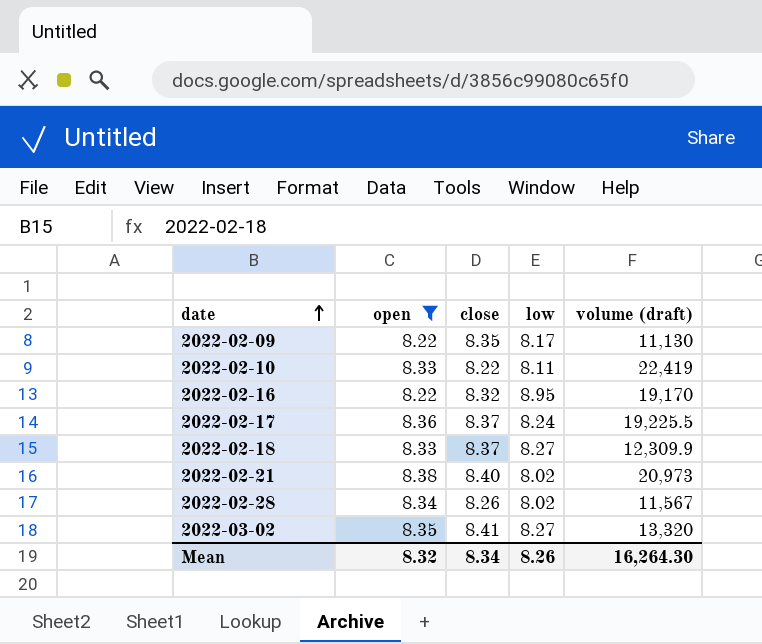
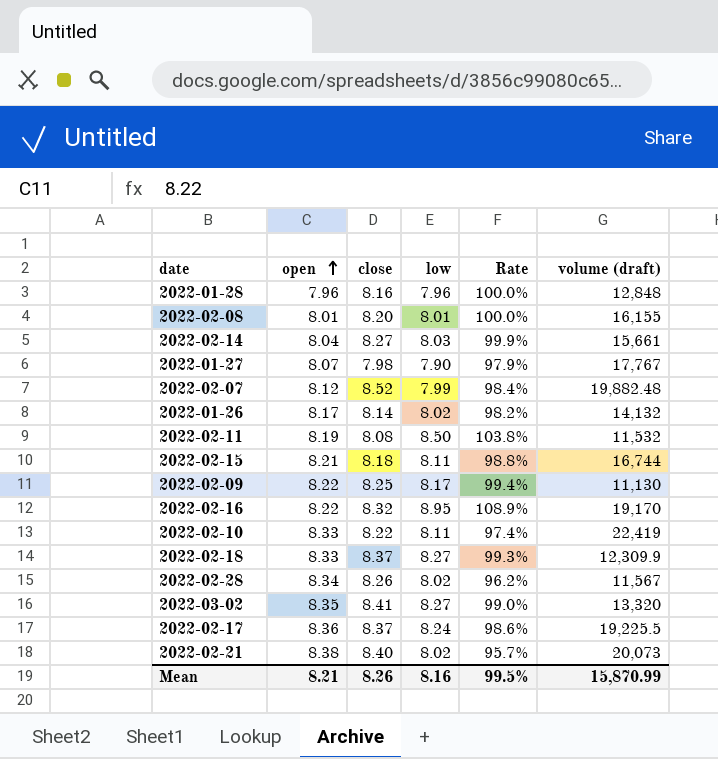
filter: open >= 8.22 -> none
row order: date ascending -> open ascending
column Rate | formula: none -> [low] / [open]
2022-02-09 | close: 8.35 -> 8.25
2022-02-21 | volume (draft): 20,973 -> 20,073
Mean | open: 8.32 -> 8.21
Mean | close: 8.34 -> 8.26
Mean | low: 8.26 -> 8.16
Mean | volume (draft): 16,264.30 -> 15,870.99

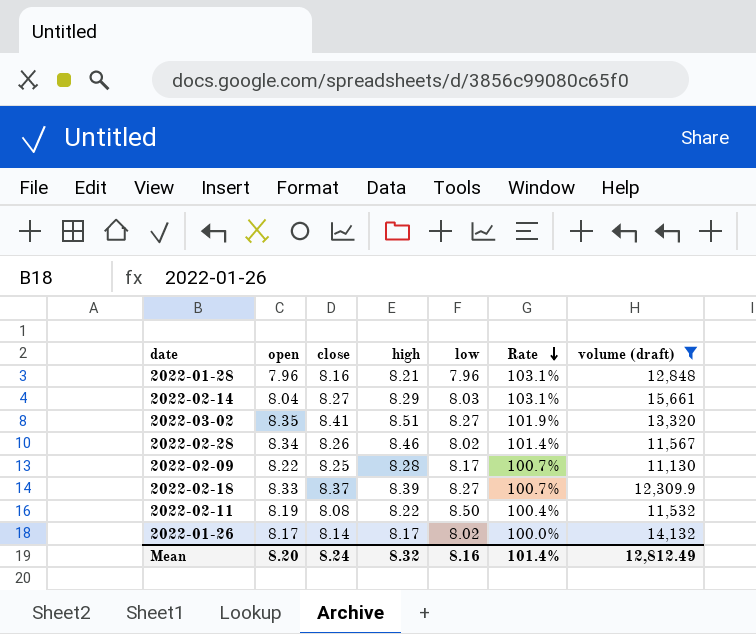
filter: none -> volume (draft) <= 15,661
row order: open ascending -> Rate descending
column high | position: none -> 4
column Rate | formula: [low] / [open] -> [high] / [open]
Mean | open: 8.21 -> 8.20
Mean | close: 8.26 -> 8.24
Mean | Rate: 99.5% -> 101.4%
Mean | volume (draft): 15,870.99 -> 12,812.49

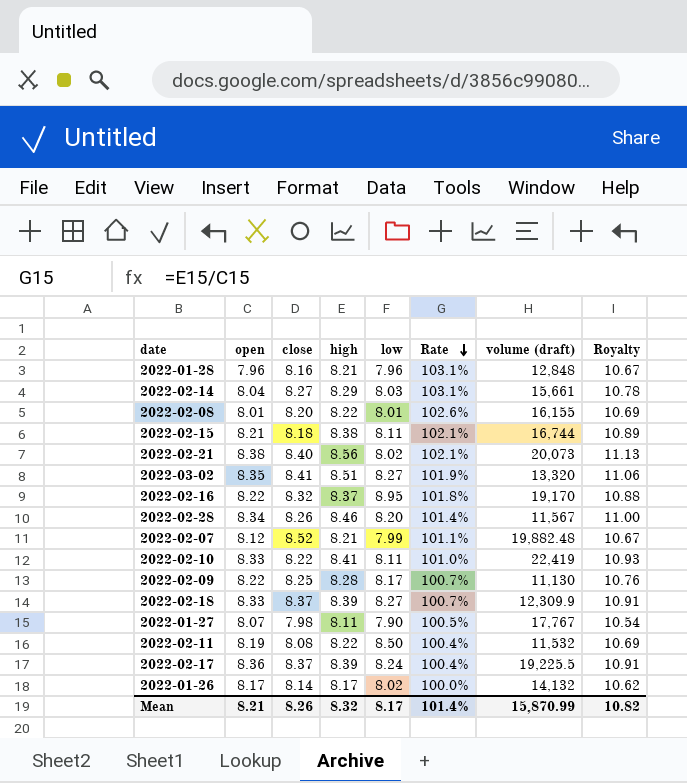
filter: volume (draft) <= 15,661 -> none
column Royalty | formula: none -> [high] * 1.3
2022-02-28 | low: 8.02 -> 8.20
Mean | open: 8.20 -> 8.21
Mean | close: 8.24 -> 8.26
Mean | low: 8.16 -> 8.17
Mean | volume (draft): 12,812.49 -> 15,870.99

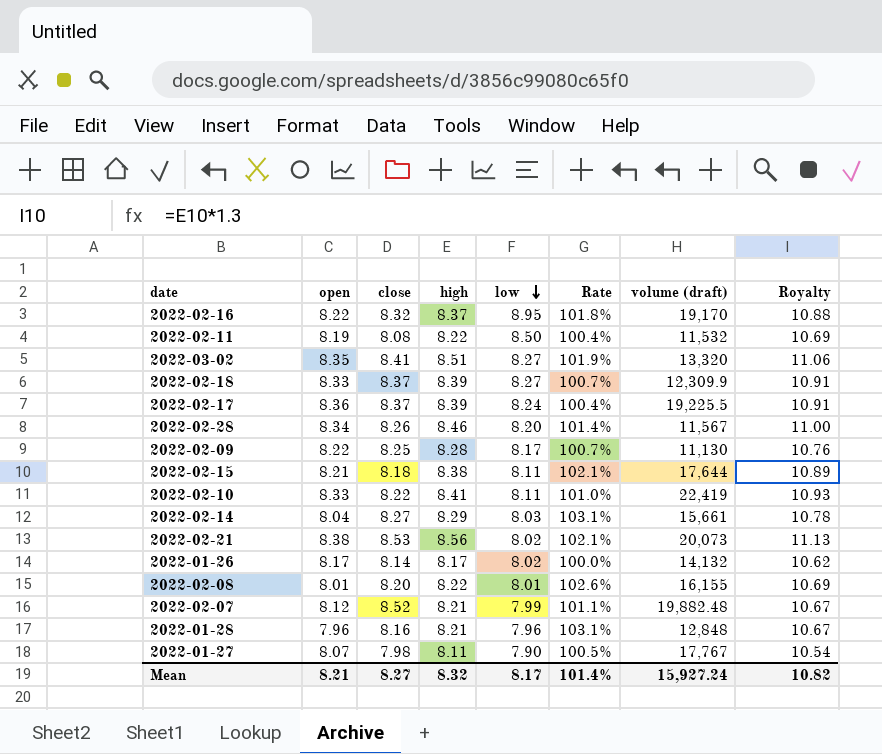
row order: Rate descending -> low descending
2022-02-15 | volume (draft): 16,744 -> 17,644
2022-02-21 | close: 8.40 -> 8.53
Mean | close: 8.26 -> 8.27
Mean | volume (draft): 15,870.99 -> 15,927.24

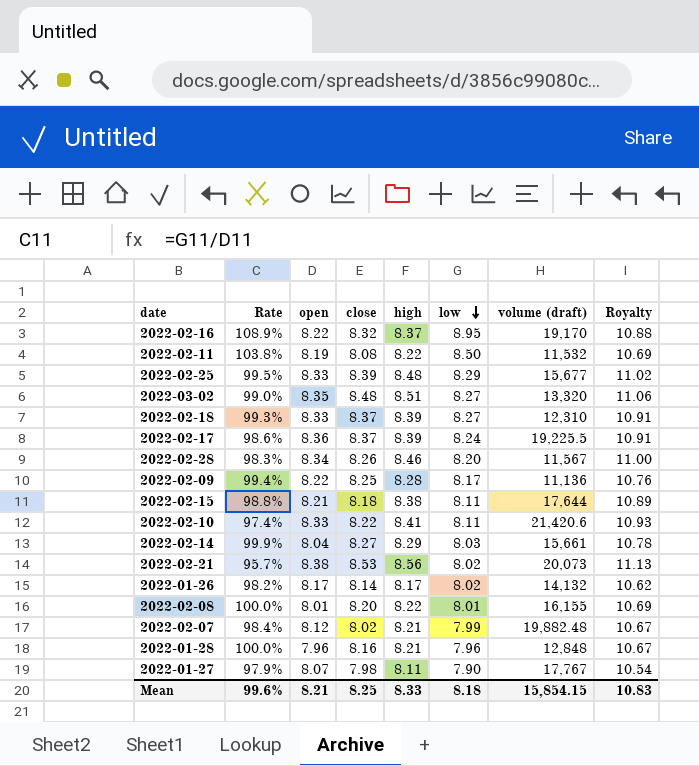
column Rate | formula: [high] / [open] -> [low] / [open]
column Rate | position: 6 -> 2
row 2022-02-25: none -> 99.5% | 8.33 | 8.39 | 8.48 | 8.29 | 15,677 | 11.02
2022-03-02 | close: 8.41 -> 8.48
2022-02-18 | volume (draft): 12,309.9 -> 12,310
2022-02-09 | volume (draft): 11,130 -> 11,136
2022-02-10 | volume (draft): 22,419 -> 21,420.6
2022-02-07 | close: 8.52 -> 8.02
Mean | Rate: 101.4% -> 99.6%
Mean | close: 8.27 -> 8.25
Mean | high: 8.32 -> 8.33
Mean | low: 8.17 -> 8.18
Mean | volume (draft): 15,927.24 -> 15,854.15
Mean | Royalty: 10.82 -> 10.83

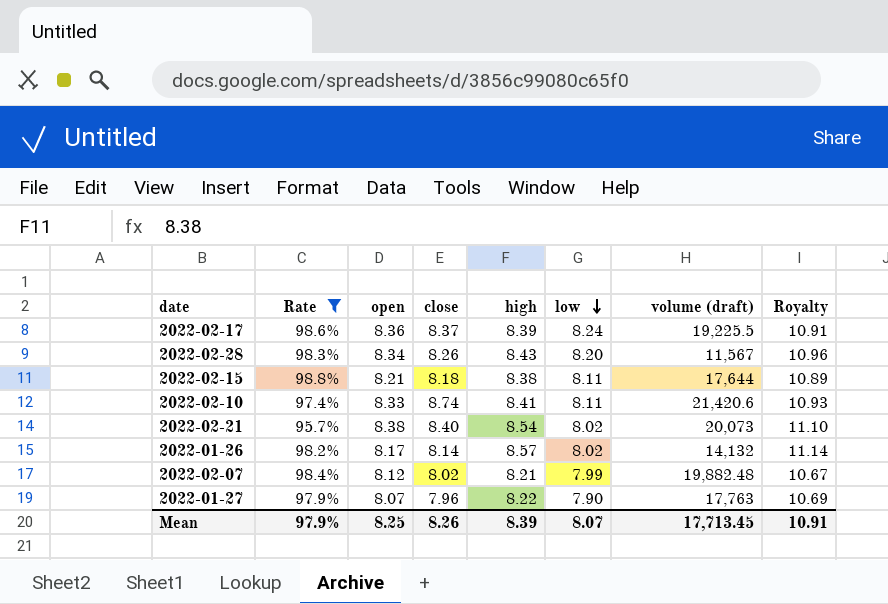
filter: none -> Rate <= 98.8%
2022-02-28 | high: 8.46 -> 8.43
2022-02-28 | Royalty: 11.00 -> 10.96
2022-02-10 | close: 8.22 -> 8.74
2022-02-21 | close: 8.53 -> 8.40
2022-02-21 | high: 8.56 -> 8.54
2022-02-21 | Royalty: 11.13 -> 11.10
2022-01-26 | high: 8.17 -> 8.57
2022-01-26 | Royalty: 10.62 -> 11.14
2022-01-27 | close: 7.98 -> 7.96
2022-01-27 | high: 8.11 -> 8.22
2022-01-27 | volume (draft): 17,767 -> 17,763
2022-01-27 | Royalty: 10.54 -> 10.69
Mean | Rate: 99.6% -> 97.9%
Mean | open: 8.21 -> 8.25
Mean | close: 8.25 -> 8.26
Mean | high: 8.33 -> 8.39
Mean | low: 8.18 -> 8.07
Mean | volume (draft): 15,854.15 -> 17,713.45
Mean | Royalty: 10.83 -> 10.91

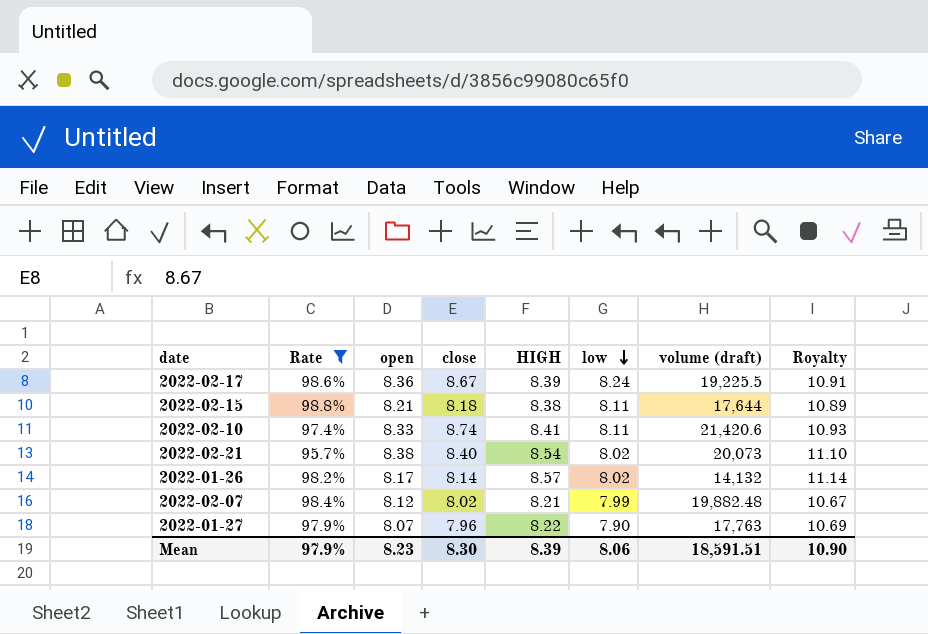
column name: high -> HIGH
row 2022-02-28: 98.3% | 8.34 | 8.26 | 8.43 | 8.20 | 11,567 | 10.96 -> none
2022-02-17 | close: 8.37 -> 8.67
Mean | open: 8.25 -> 8.23
Mean | close: 8.26 -> 8.30
Mean | low: 8.07 -> 8.06
Mean | volume (draft): 17,713.45 -> 18,591.51
Mean | Royalty: 10.91 -> 10.90

